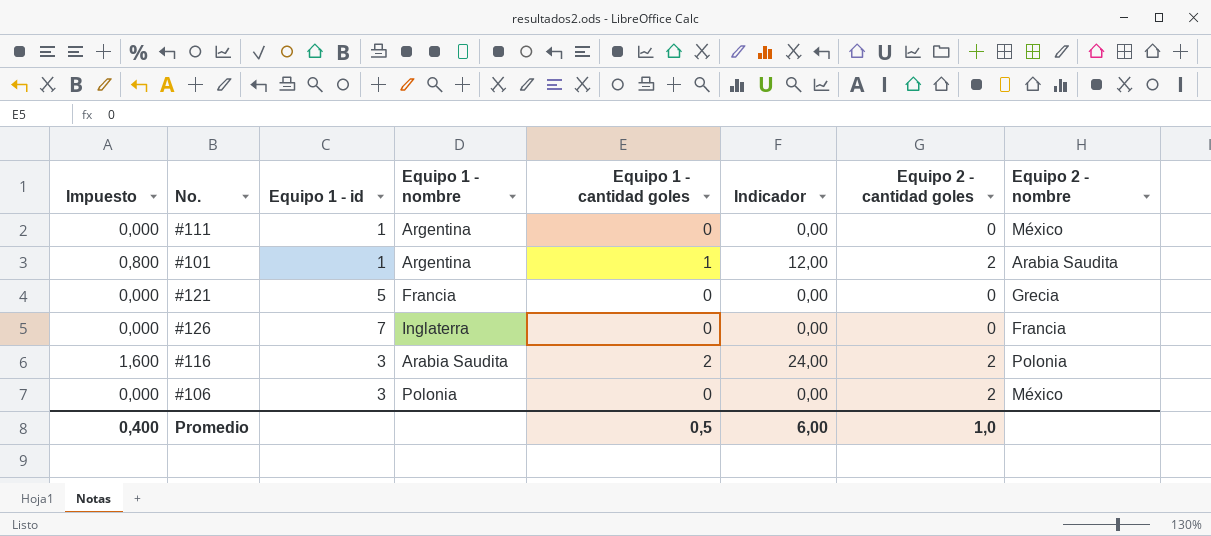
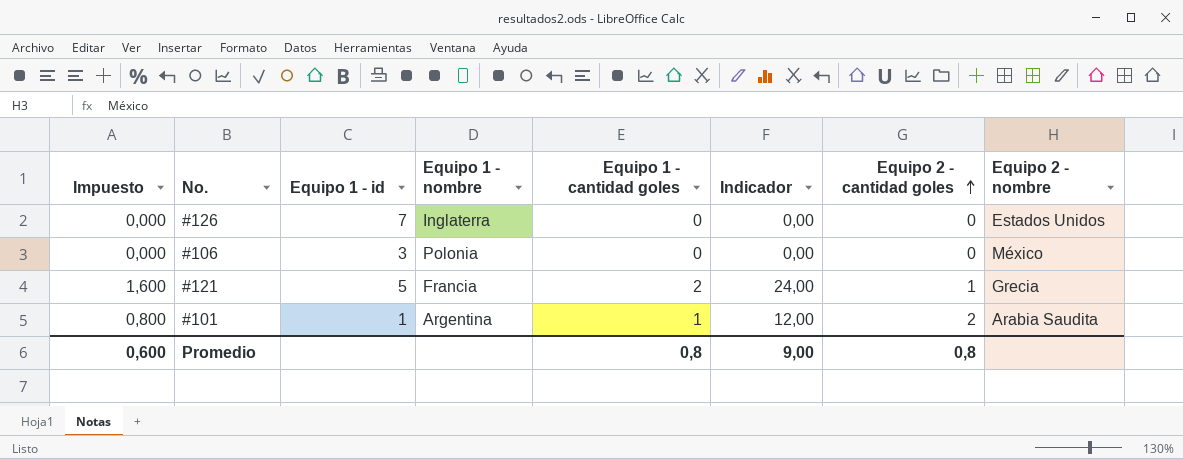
row order: none -> Equipo 2 - cantidad goles ascending
row #111: 0,000 | 1 | Argentina | 0 | 0,00 | 0 | México -> none
row #116: 1,600 | 3 | Arabia Saudita | 2 | 24,00 | 2 | Polonia -> none
#126 | Equipo 2 - nombre: Francia -> Estados Unidos
#106 | Equipo 2 - cantidad goles: 2 -> 0
#121 | Impuesto: 0,000 -> 1,600
#121 | Equipo 1 - cantidad goles: 0 -> 2
#121 | Indicador: 0,00 -> 24,00
#121 | Equipo 2 - cantidad goles: 0 -> 1
Promedio | Impuesto: 0,400 -> 0,600
Promedio | Equipo 1 - cantidad goles: 0,5 -> 0,8
Promedio | Indicador: 6,00 -> 9,00
Promedio | Equipo 2 - cantidad goles: 1,0 -> 0,8

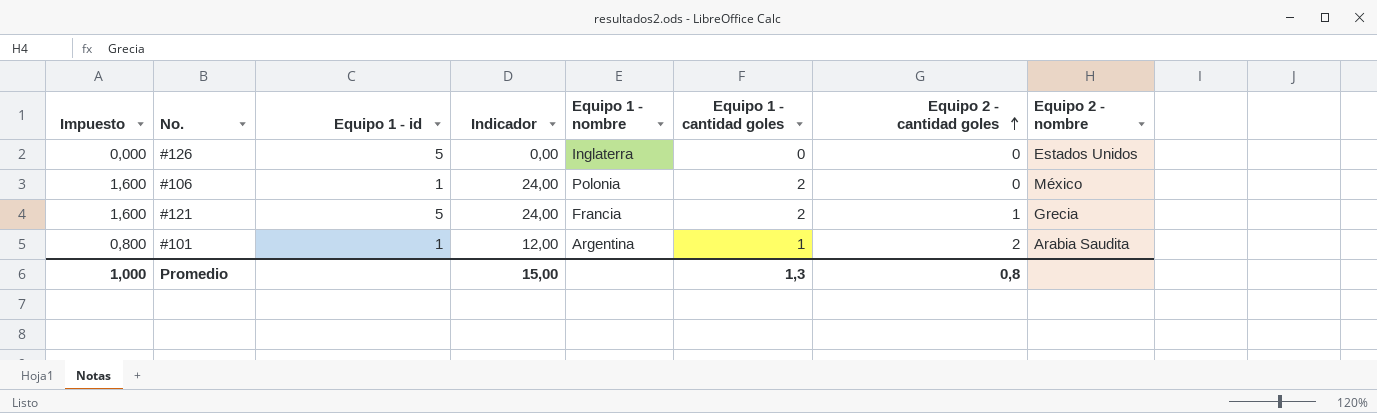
column Indicador | position: 6 -> 4
#126 | Equipo 1 - id: 7 -> 5
#106 | Impuesto: 0,000 -> 1,600
#106 | Equipo 1 - id: 3 -> 1
#106 | Indicador: 0,00 -> 24,00
#106 | Equipo 1 - cantidad goles: 0 -> 2
Promedio | Impuesto: 0,600 -> 1,000
Promedio | Indicador: 9,00 -> 15,00
Promedio | Equipo 1 - cantidad goles: 0,8 -> 1,3

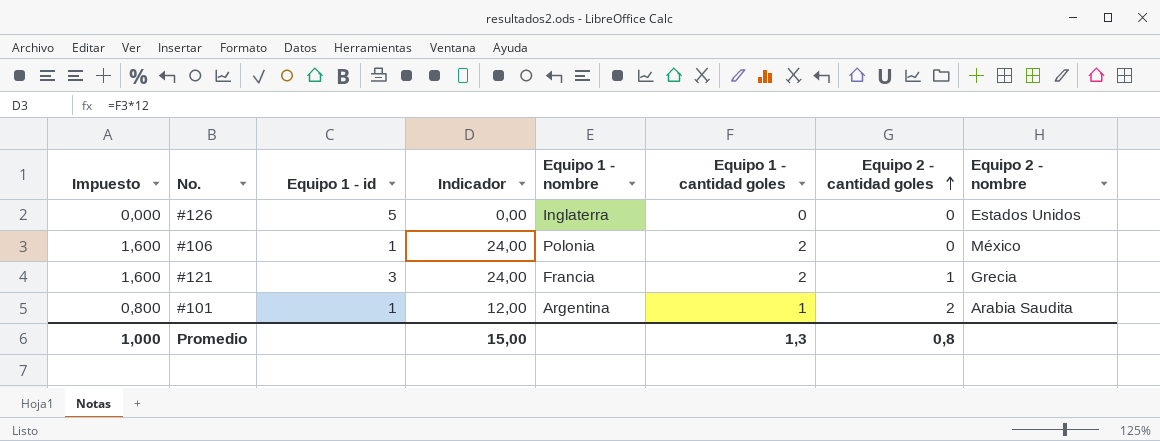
#121 | Equipo 1 - id: 5 -> 3

